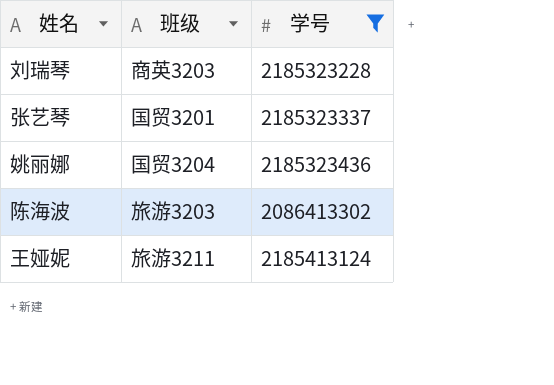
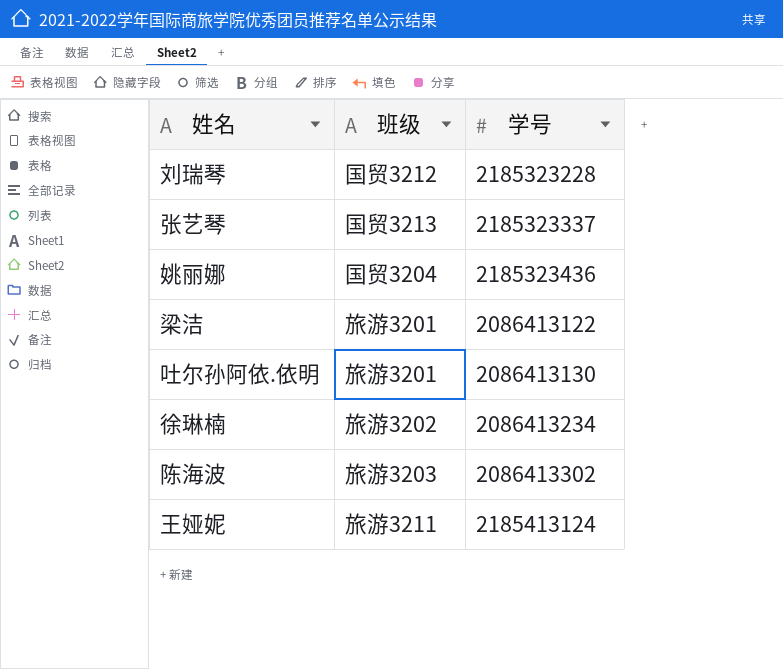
filter: 学号 >= 2086413302 -> none
刘瑞琴 | 班级: 商英3203 -> 国贸3212
张艺琴 | 班级: 国贸3201 -> 国贸3213

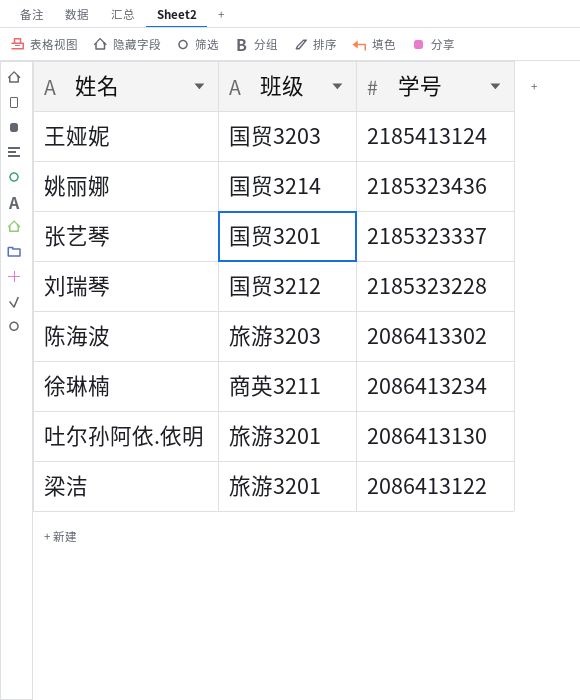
row order: none -> 学号 descending
王娅妮 | 班级: 旅游3211 -> 国贸3203
姚丽娜 | 班级: 国贸3204 -> 国贸3214
张艺琴 | 班级: 国贸3213 -> 国贸3201
徐琳楠 | 班级: 旅游3202 -> 商英3211

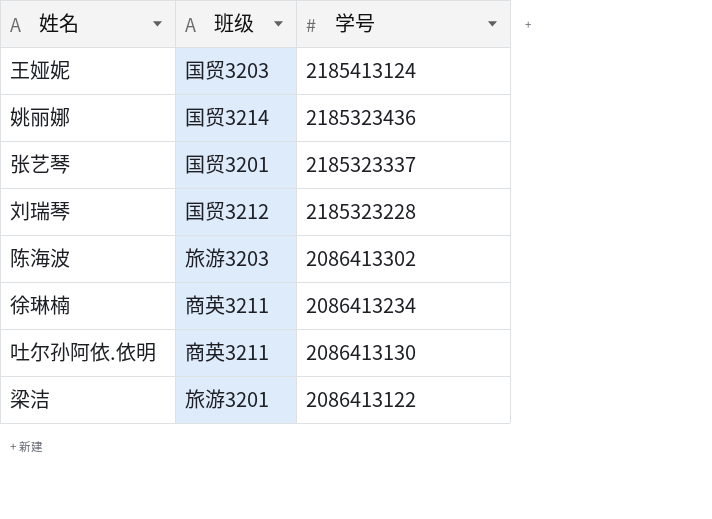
吐尔孙阿依.依明 | 班级: 旅游3201 -> 商英3211

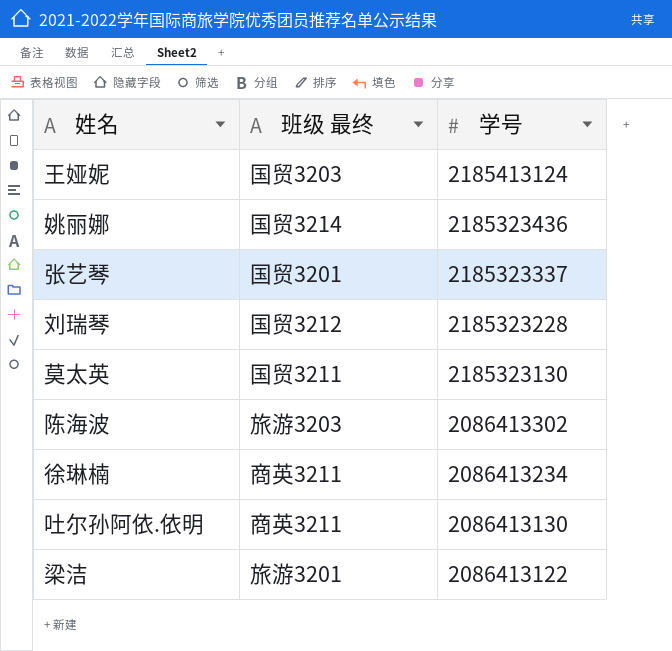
column name: 班级 -> 班级 最终
row 莫太英: none -> 国贸3211 | 2185323130

